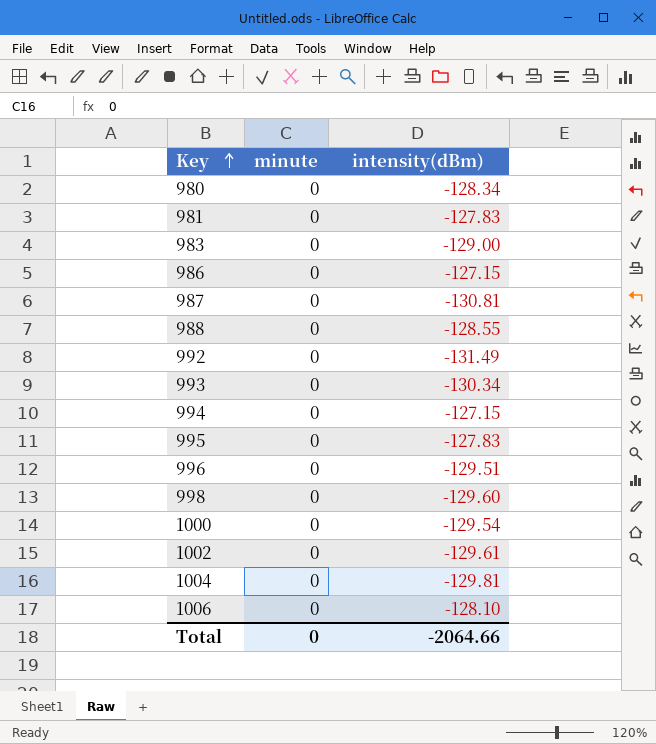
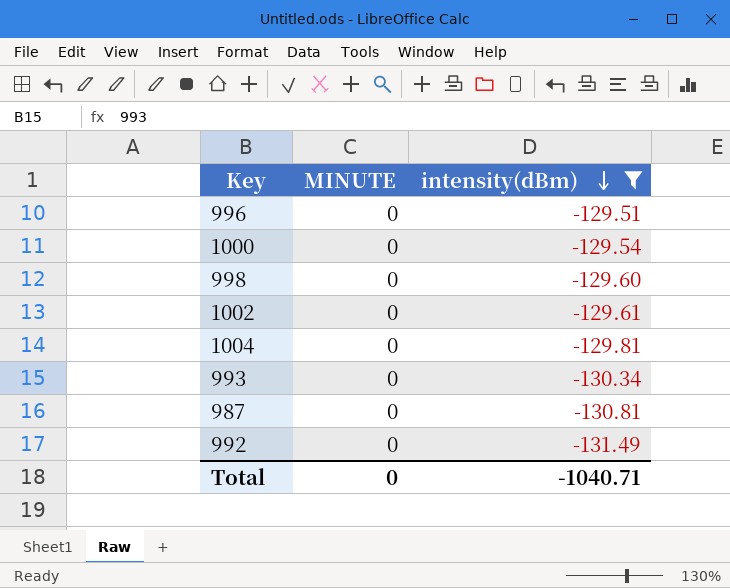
filter: none -> intensity(dBm) <= -129.51
row order: Key ascending -> intensity(dBm) descending
column name: minute -> MINUTE
Total | intensity(dBm): -2064.66 -> -1040.71

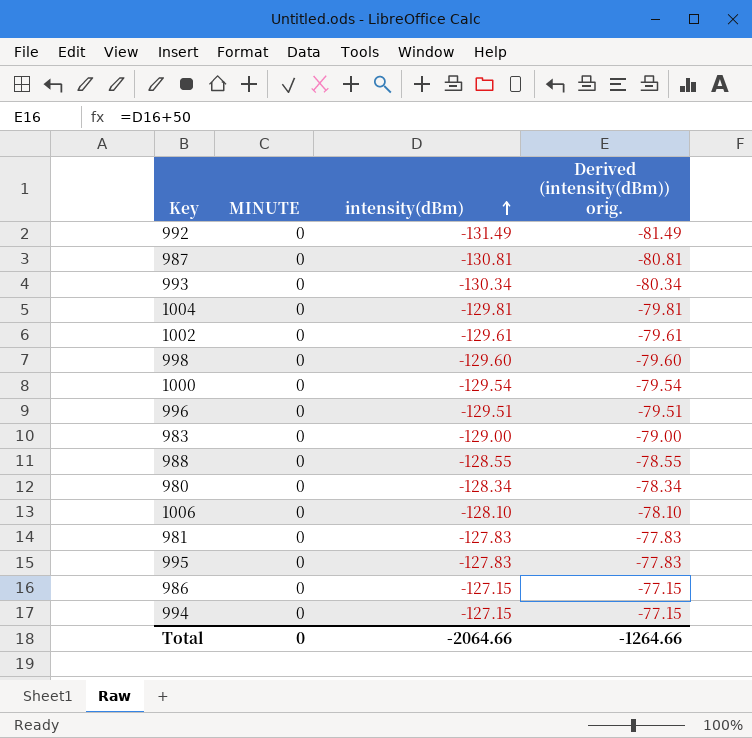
filter: intensity(dBm) <= -129.51 -> none
row order: intensity(dBm) descending -> intensity(dBm) ascending
column Derived (intensity(dBm)) orig. | formula: none -> [intensity(dBm)] + 50
Total | intensity(dBm): -1040.71 -> -2064.66

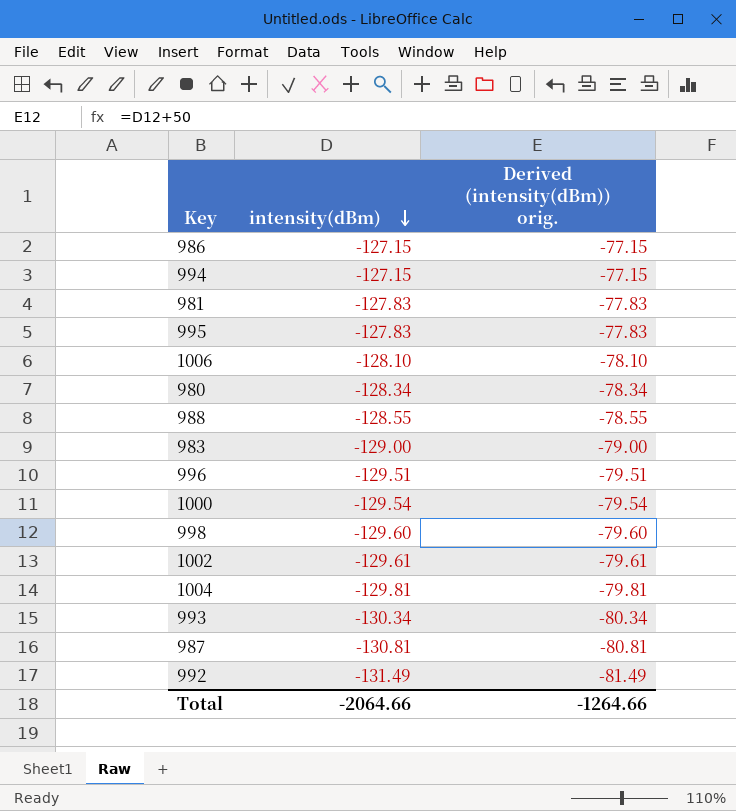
row order: intensity(dBm) ascending -> intensity(dBm) descending
column MINUTE | position: 2 -> none

